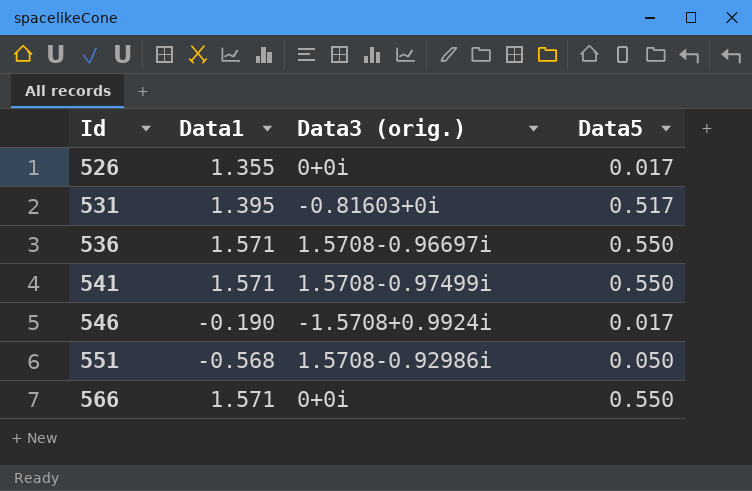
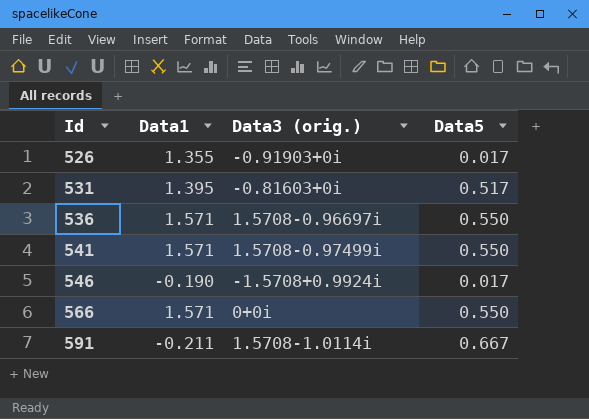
row 551: -0.568 | 1.5708-0.92986i | 0.050 -> none
526 | Data3 (orig.): 0+0i -> -0.91903+0i
row 591: none -> -0.211 | 1.5708-1.0114i | 0.667

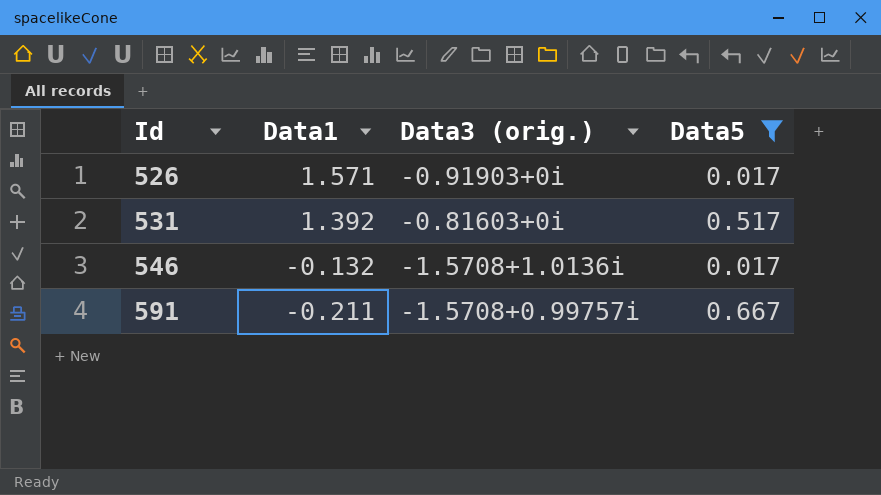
filter: none -> Data5 != 0.550
526 | Data1: 1.355 -> 1.571
531 | Data1: 1.395 -> 1.392
546 | Data1: -0.190 -> -0.132
546 | Data3 (orig.): -1.5708+0.9924i -> -1.5708+1.0136i
591 | Data3 (orig.): 1.5708-1.0114i -> -1.5708+0.99757i

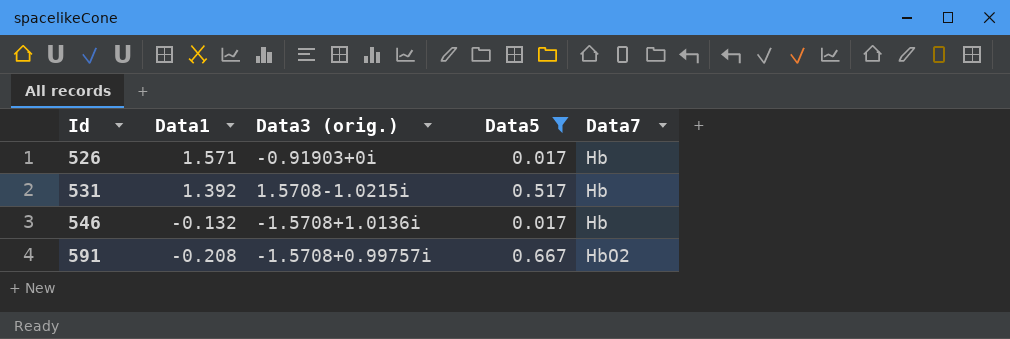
column Data7 | position: none -> 5
531 | Data3 (orig.): -0.81603+0i -> 1.5708-1.0215i
591 | Data1: -0.211 -> -0.208

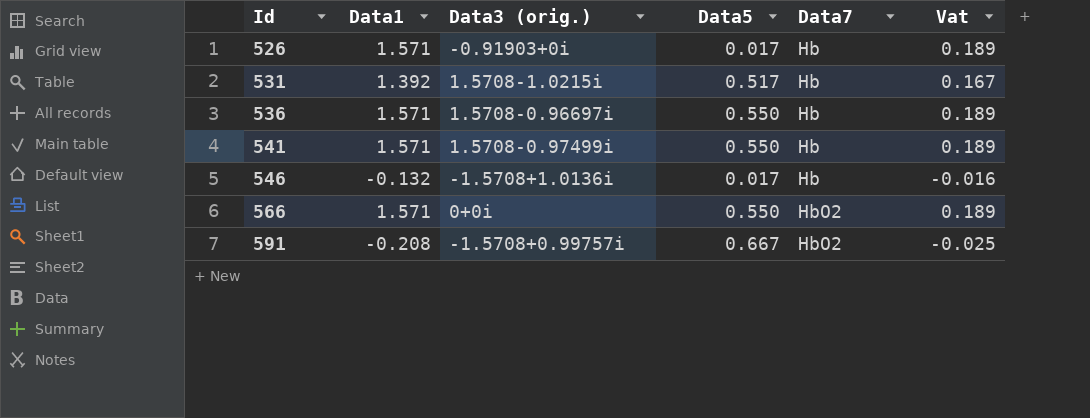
filter: Data5 != 0.550 -> none
column Vat | formula: none -> [Data1] * 0.12

